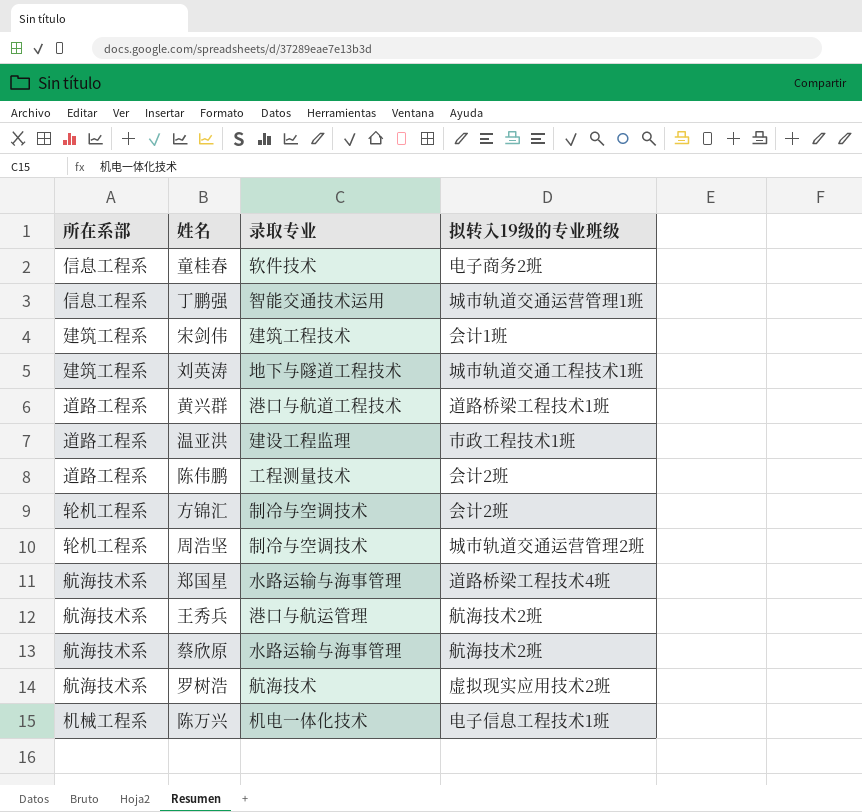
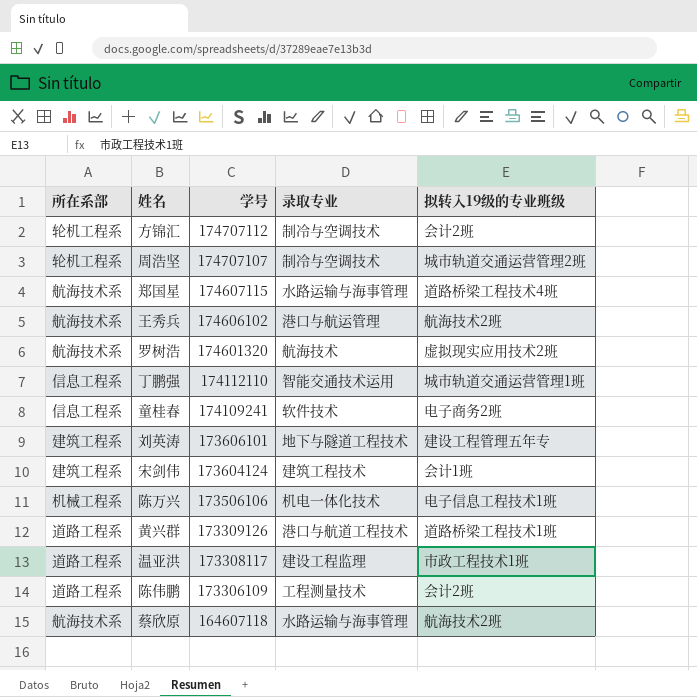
row order: none -> 学号 descending
column 学号 | position: none -> 3
刘英涛 | 拟转入19级的专业班级: 城市轨道交通工程技术1班 -> 建设工程管理五年专

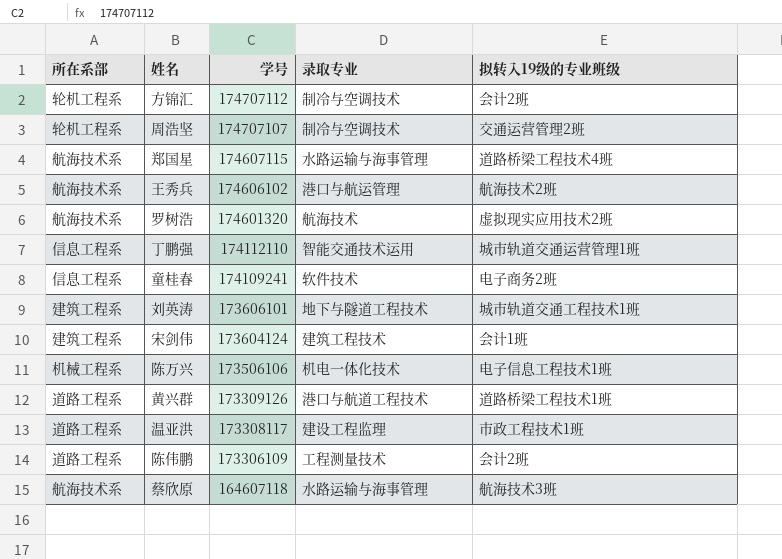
周浩坚 | 拟转入19级的专业班级: 城市轨道交通运营管理2班 -> 交通运营管理2班
刘英涛 | 拟转入19级的专业班级: 建设工程管理五年专 -> 城市轨道交通工程技术1班
蔡欣原 | 拟转入19级的专业班级: 航海技术2班 -> 航海技术3班

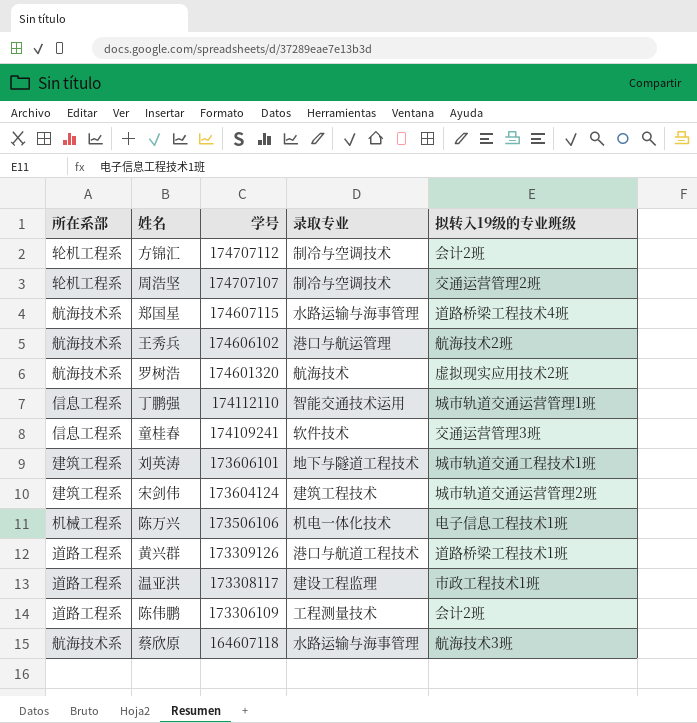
童桂春 | 拟转入19级的专业班级: 电子商务2班 -> 交通运营管理3班
宋剑伟 | 拟转入19级的专业班级: 会计1班 -> 城市轨道交通运营管理2班

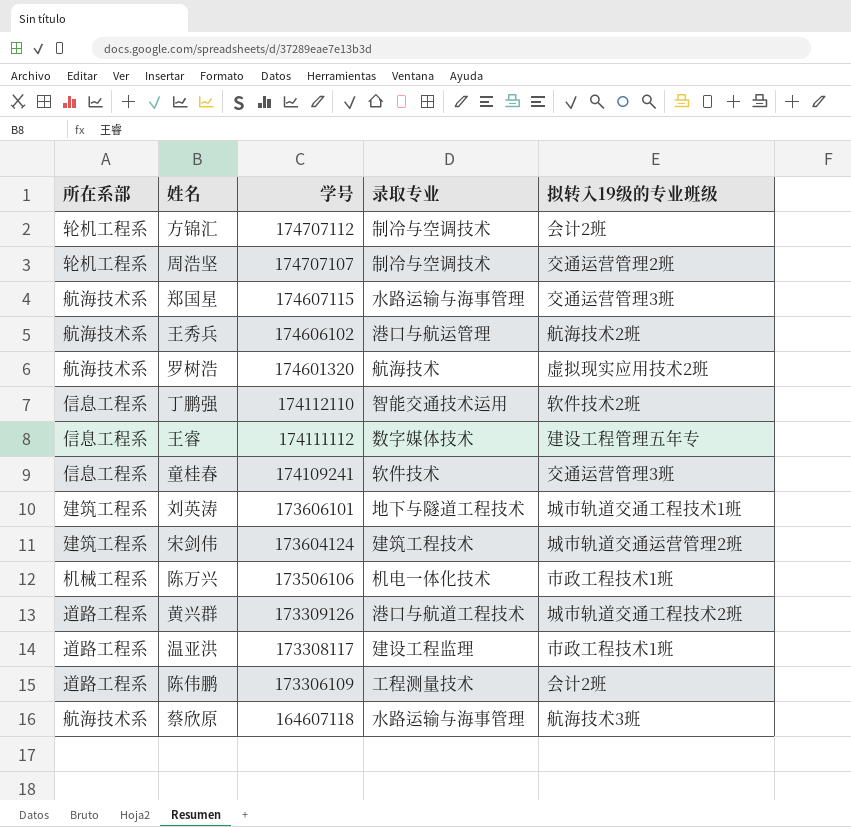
郑国星 | 拟转入19级的专业班级: 道路桥梁工程技术4班 -> 交通运营管理3班
丁鹏强 | 拟转入19级的专业班级: 城市轨道交通运营管理1班 -> 软件技术2班
row 王睿: none -> 信息工程系 | 174111112 | 数字媒体技术 | 建设工程管理五年专
陈万兴 | 拟转入19级的专业班级: 电子信息工程技术1班 -> 市政工程技术1班
黄兴群 | 拟转入19级的专业班级: 道路桥梁工程技术1班 -> 城市轨道交通工程技术2班

